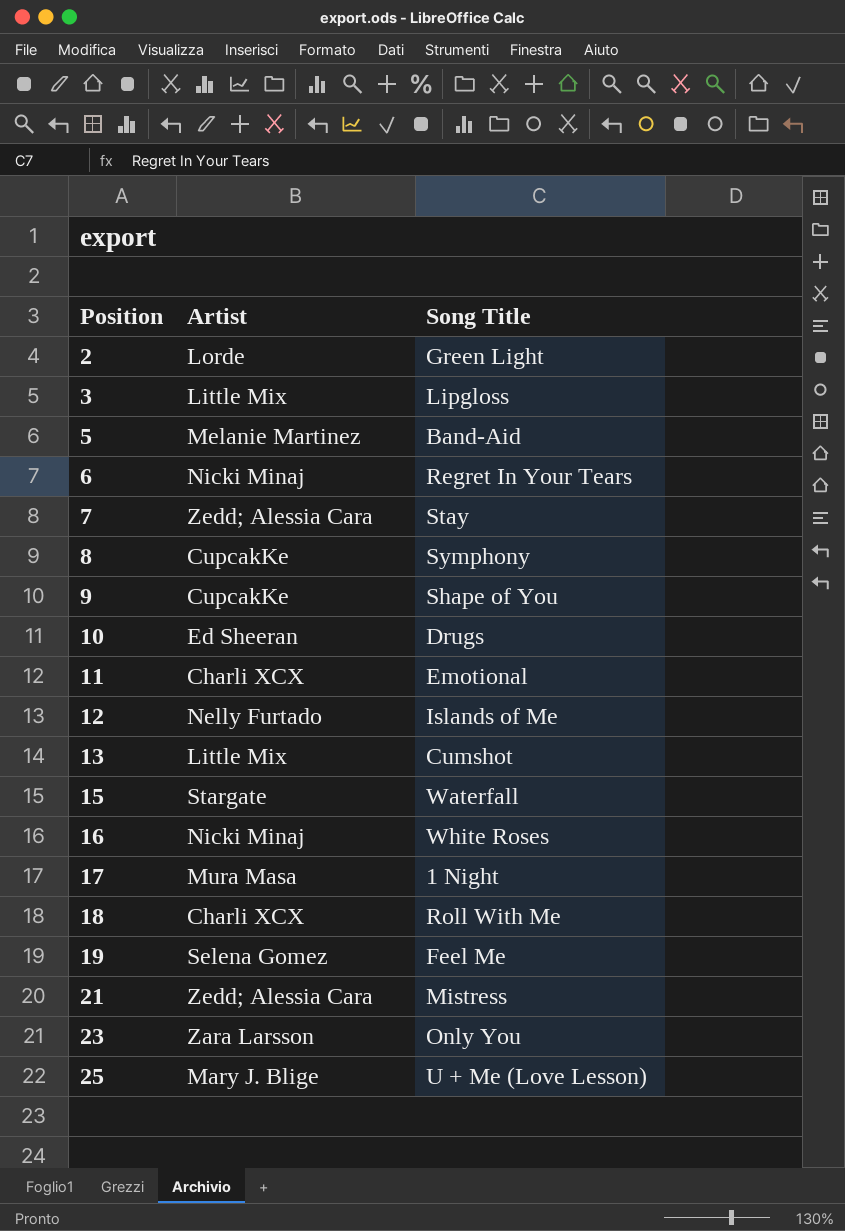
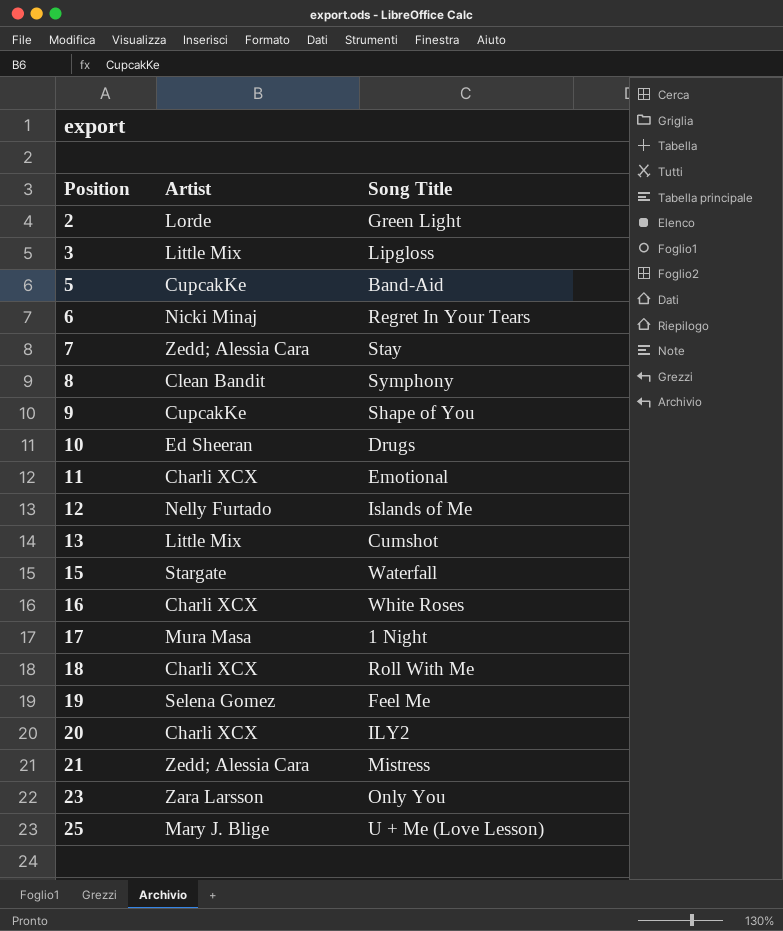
5 | Artist: Melanie Martinez -> CupcakKe
8 | Artist: CupcakKe -> Clean Bandit
16 | Artist: Nicki Minaj -> Charli XCX
row 20: none -> Charli XCX | ILY2

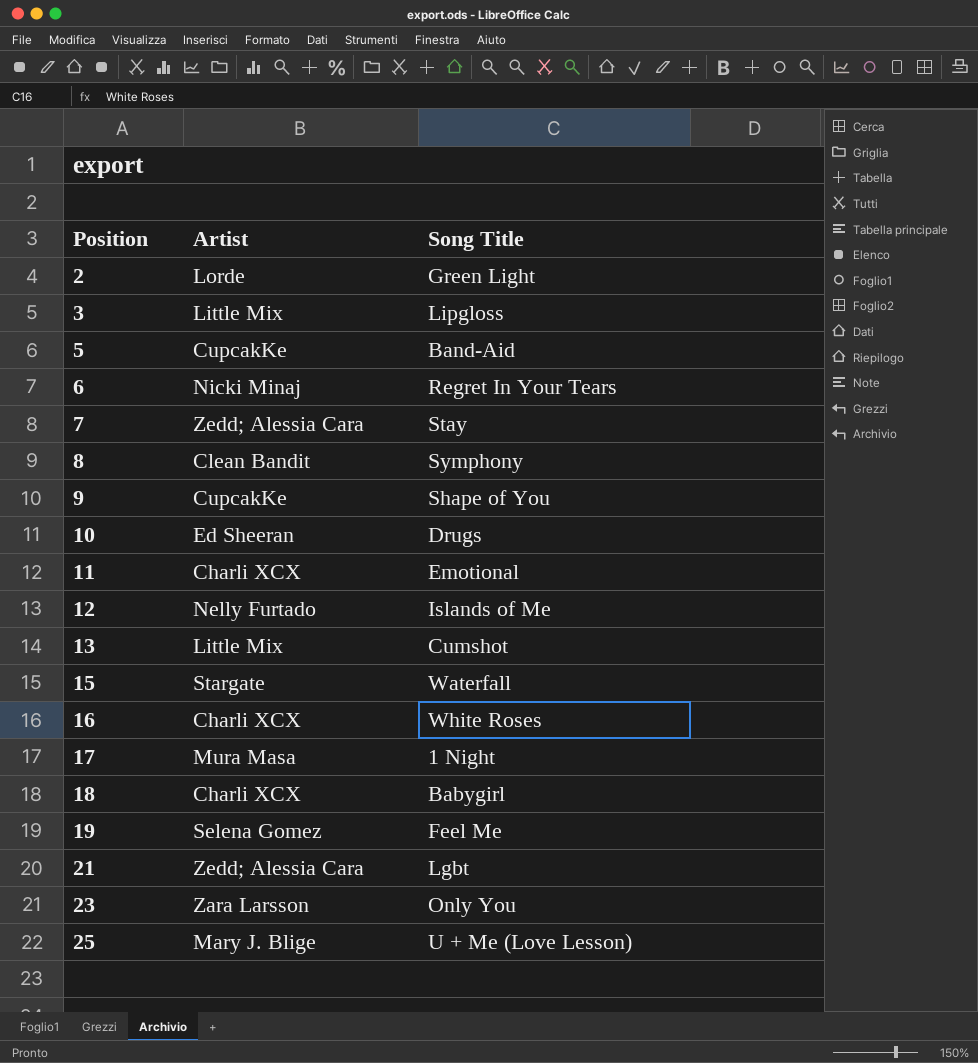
row 20: Charli XCX | ILY2 -> none
18 | Song Title: Roll With Me -> Babygirl
21 | Song Title: Mistress -> Lgbt

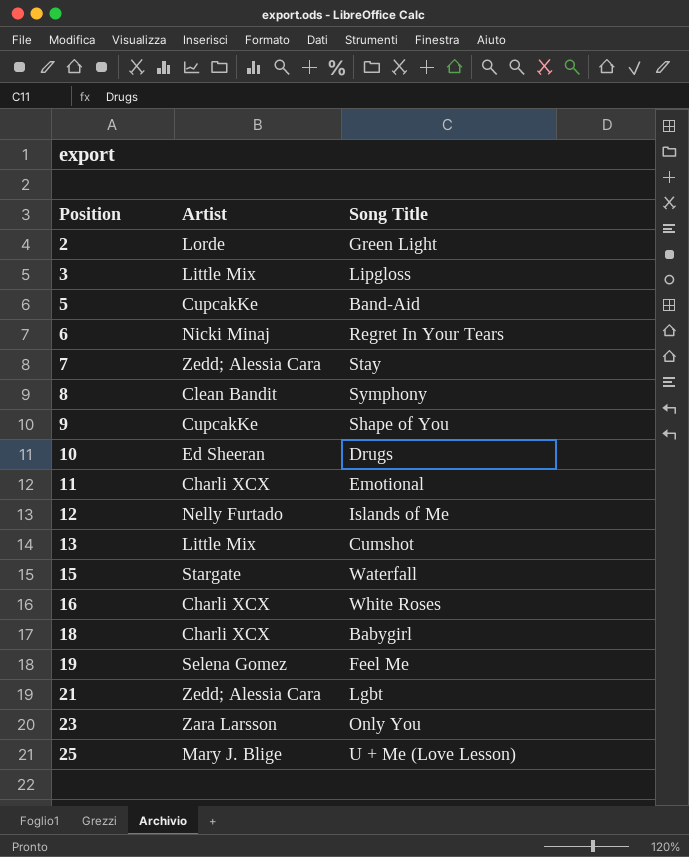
row 17: Mura Masa | 1 Night -> none

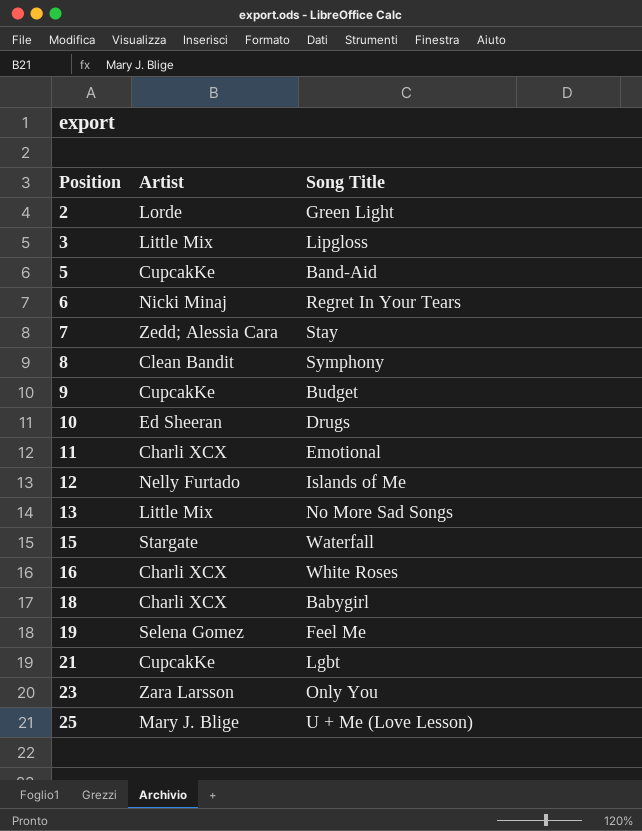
9 | Song Title: Shape of You -> Budget
13 | Song Title: Cumshot -> No More Sad Songs
21 | Artist: Zedd; Alessia Cara -> CupcakKe

